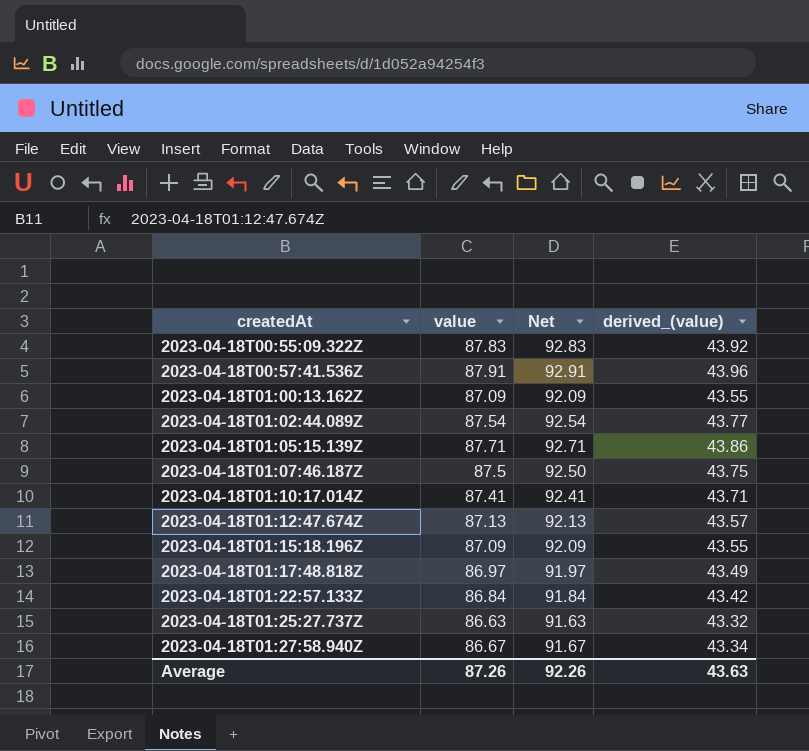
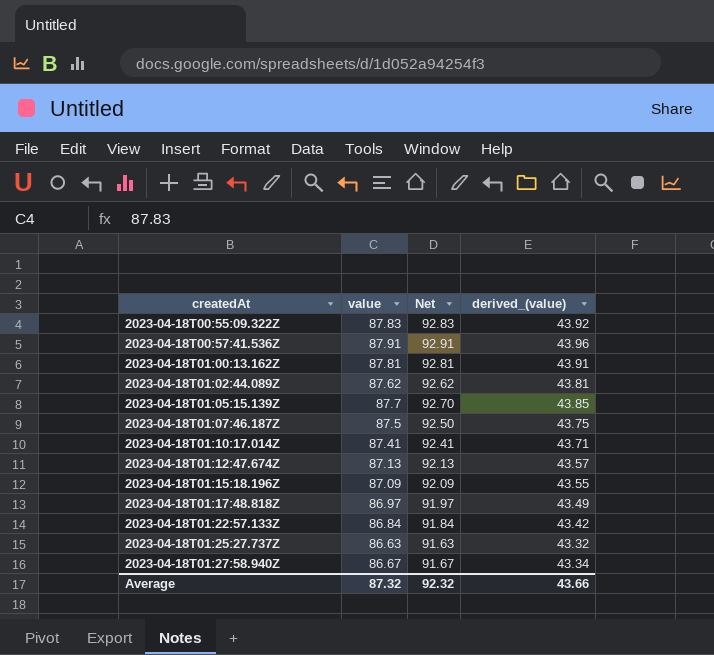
2023-04-18T01:00:13.162Z | value: 87.09 -> 87.81
2023-04-18T01:00:13.162Z | Net: 92.09 -> 92.81
2023-04-18T01:00:13.162Z | derived_(value): 43.55 -> 43.91
2023-04-18T01:02:44.089Z | value: 87.54 -> 87.62
2023-04-18T01:02:44.089Z | Net: 92.54 -> 92.62
2023-04-18T01:02:44.089Z | derived_(value): 43.77 -> 43.81
2023-04-18T01:05:15.139Z | value: 87.71 -> 87.7
2023-04-18T01:05:15.139Z | Net: 92.71 -> 92.70
2023-04-18T01:05:15.139Z | derived_(value): 43.86 -> 43.85
Average | value: 87.26 -> 87.32
Average | Net: 92.26 -> 92.32
Average | derived_(value): 43.63 -> 43.66

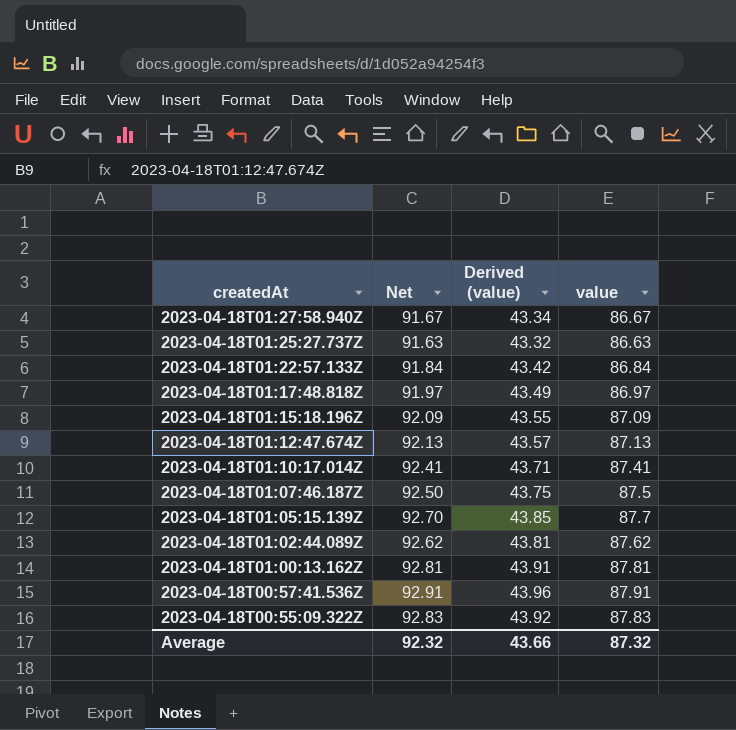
row order: createdAt ascending -> createdAt descending
column name: derived_(value) -> Derived (value)
column value | position: 2 -> 4

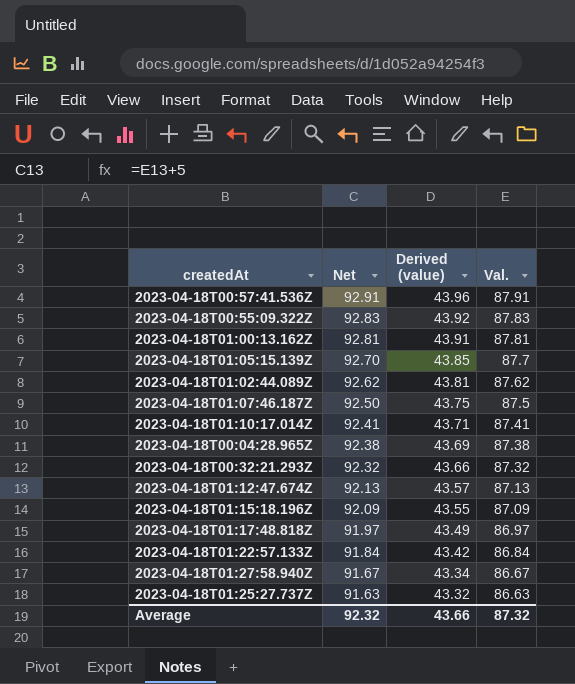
row order: createdAt descending -> Net descending
column name: value -> Val.
row 2023-04-18T00:04:28.965Z: none -> 92.38 | 43.69 | 87.38
row 2023-04-18T00:32:21.293Z: none -> 92.32 | 43.66 | 87.32

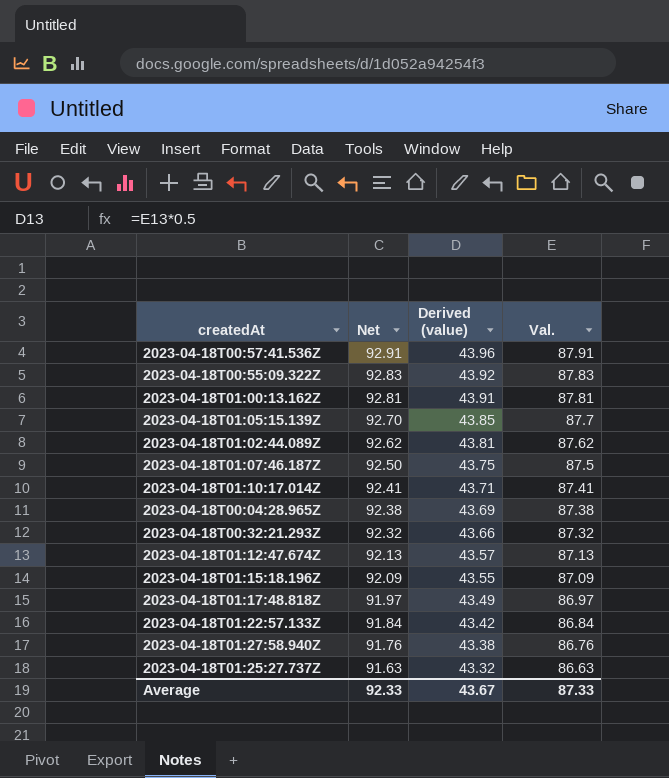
2023-04-18T01:27:58.940Z | Net: 91.67 -> 91.76
2023-04-18T01:27:58.940Z | Derived (value): 43.34 -> 43.38
2023-04-18T01:27:58.940Z | Val.: 86.67 -> 86.76
Average | Net: 92.32 -> 92.33
Average | Derived (value): 43.66 -> 43.67
Average | Val.: 87.32 -> 87.33

